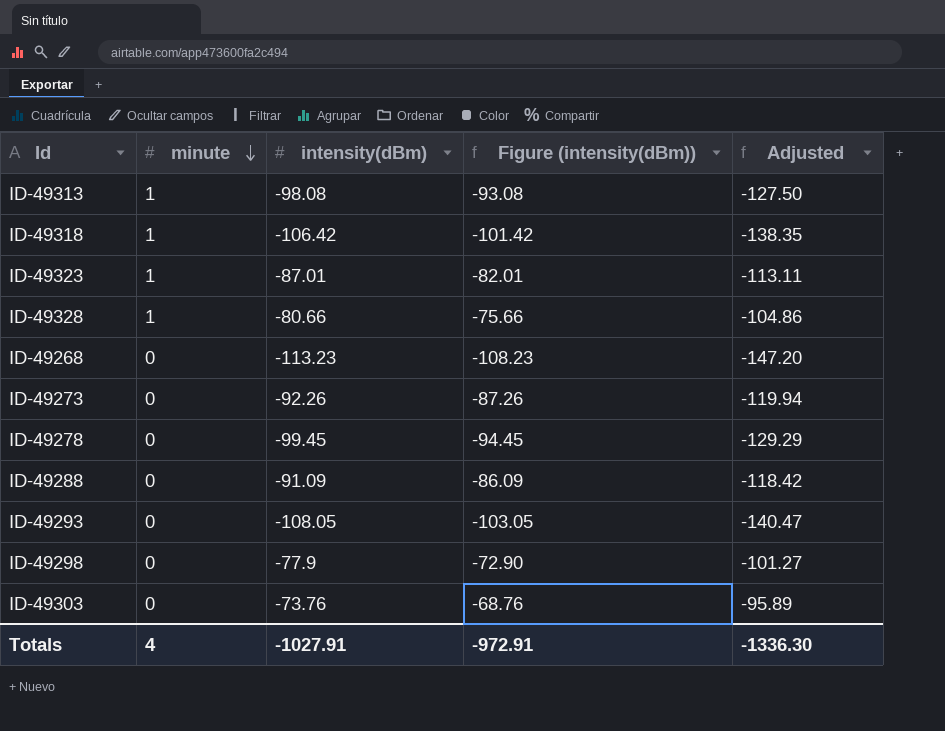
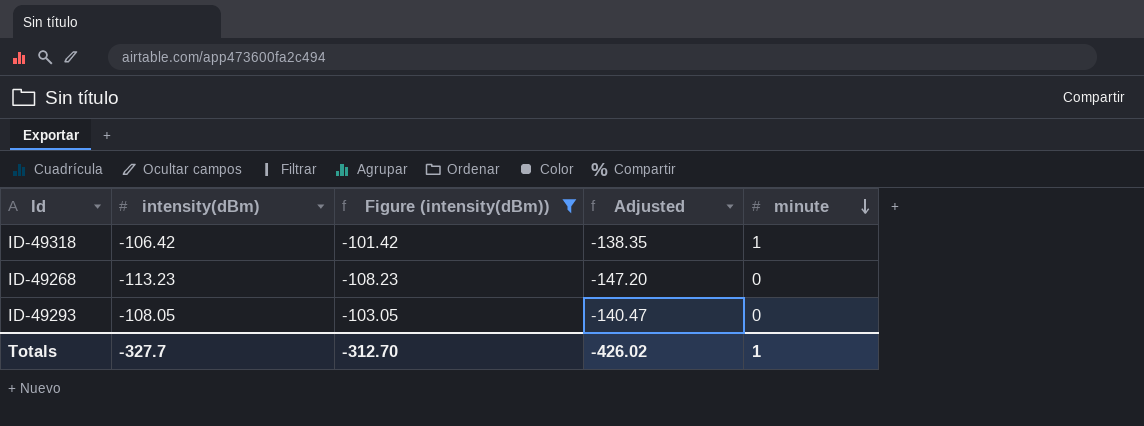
filter: none -> Figure (intensity(dBm)) <= -101.42
column minute | position: 2 -> 5
Totals | intensity(dBm): -1027.91 -> -327.7
Totals | Figure (intensity(dBm)): -972.91 -> -312.70
Totals | Adjusted: -1336.30 -> -426.02
Totals | minute: 4 -> 1

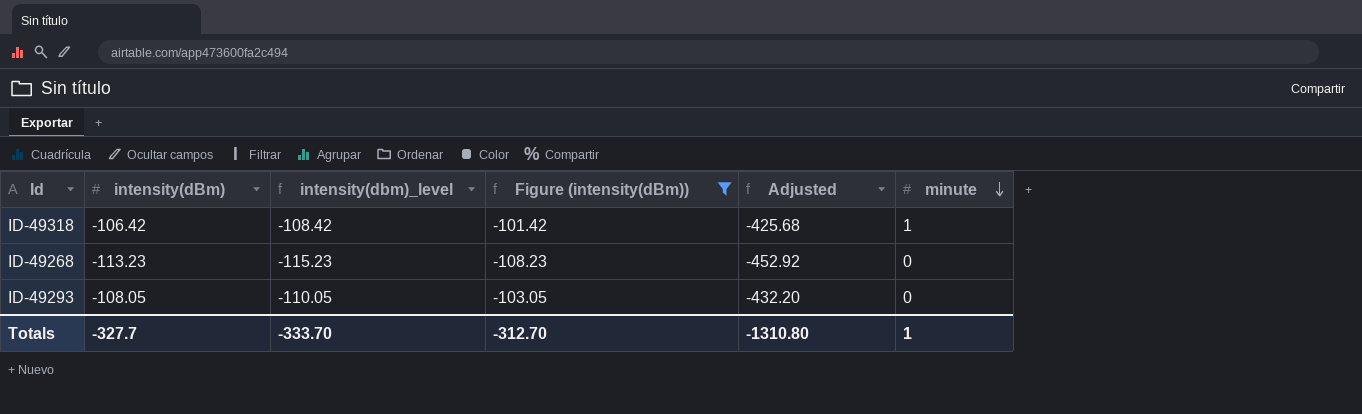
column intensity(dbm)_level | formula: none -> [intensity(dBm)] - 2
column Adjusted | formula: [intensity(dBm)] * 1.3 -> [intensity(dBm)] * 4
Totals | Adjusted: -426.02 -> -1310.80

